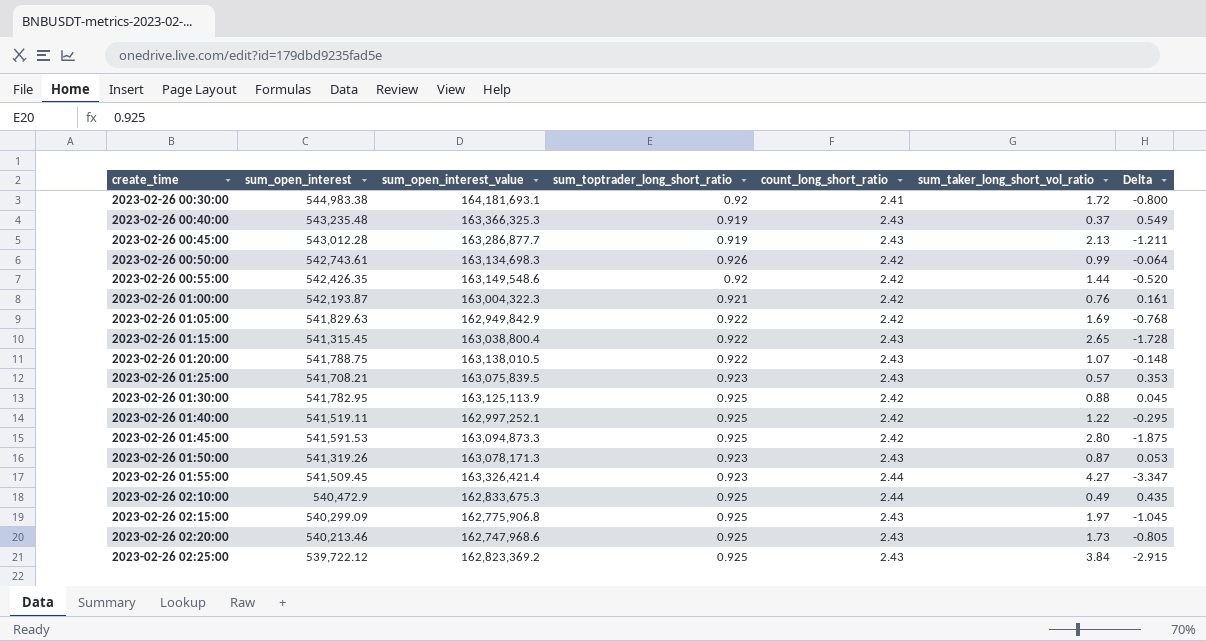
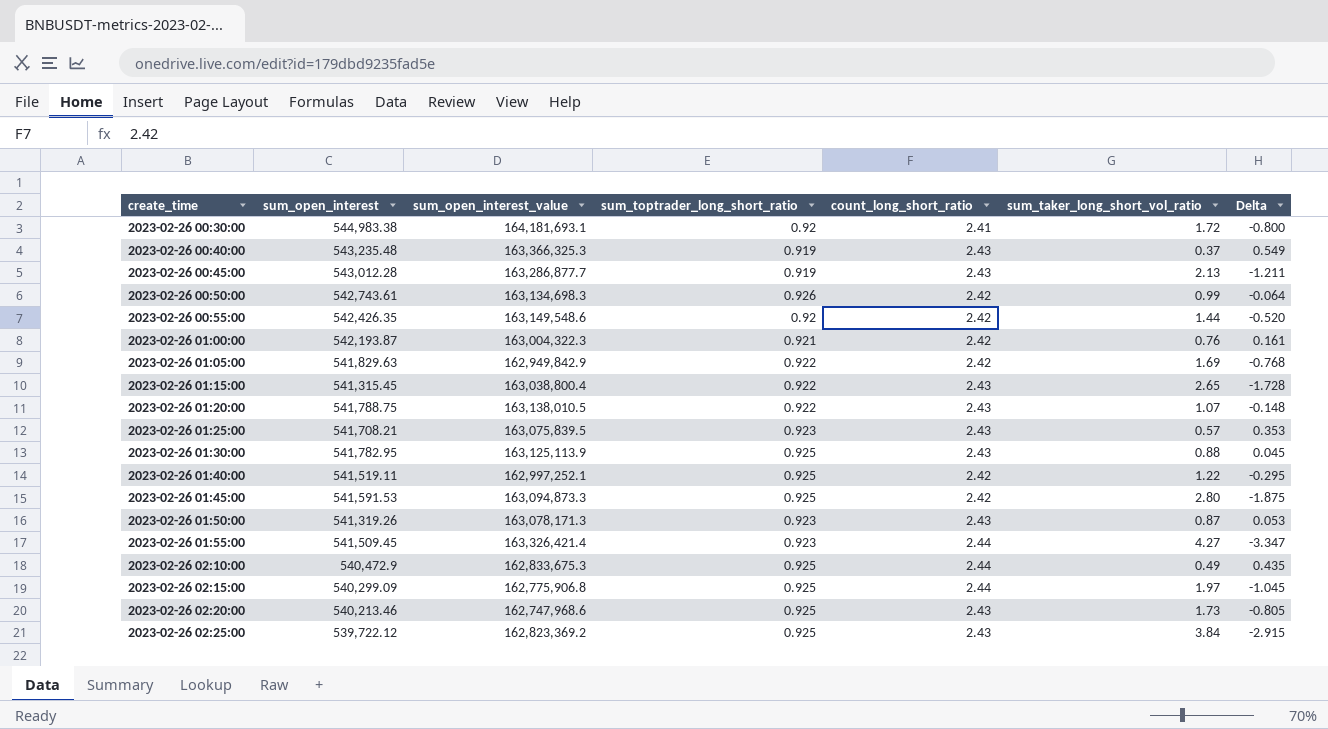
2023-02-26 01:30:00 | count_long_short_ratio: 2.42 -> 2.43
2023-02-26 02:15:00 | count_long_short_ratio: 2.43 -> 2.44

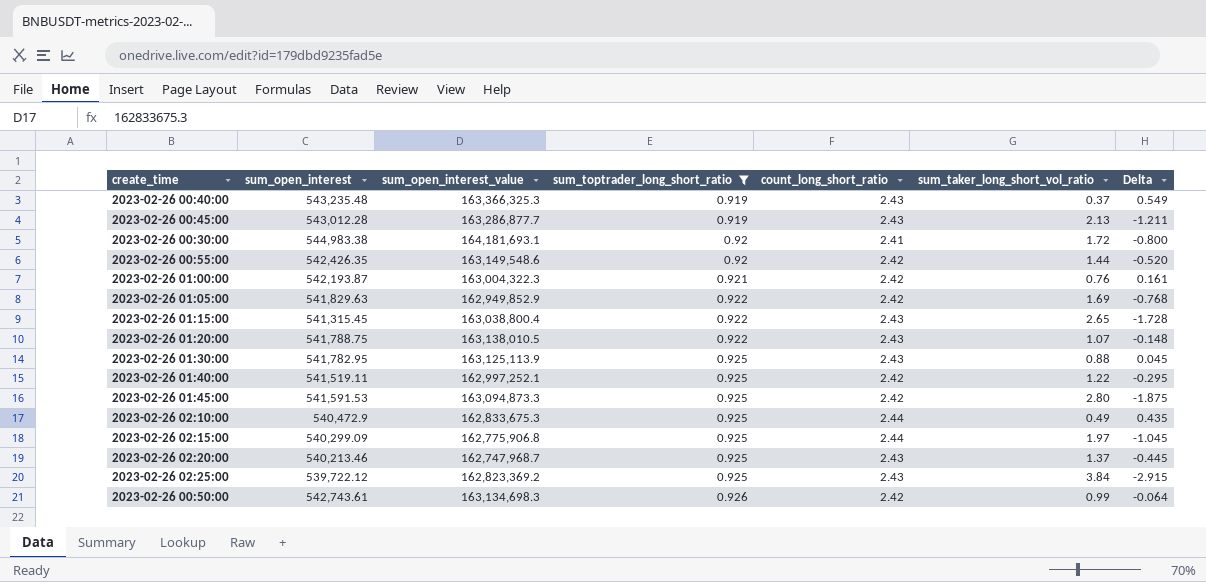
filter: none -> sum_toptrader_long_short_ratio != 0.923
row order: create_time ascending -> sum_toptrader_long_short_ratio ascending
2023-02-26 01:05:00 | sum_open_interest_value: 162,949,842.9 -> 162,949,852.9
2023-02-26 02:20:00 | sum_open_interest_value: 162,747,968.6 -> 162,747,968.7
2023-02-26 02:20:00 | sum_taker_long_short_vol_ratio: 1.73 -> 1.37
2023-02-26 02:20:00 | Delta: -0.805 -> -0.445

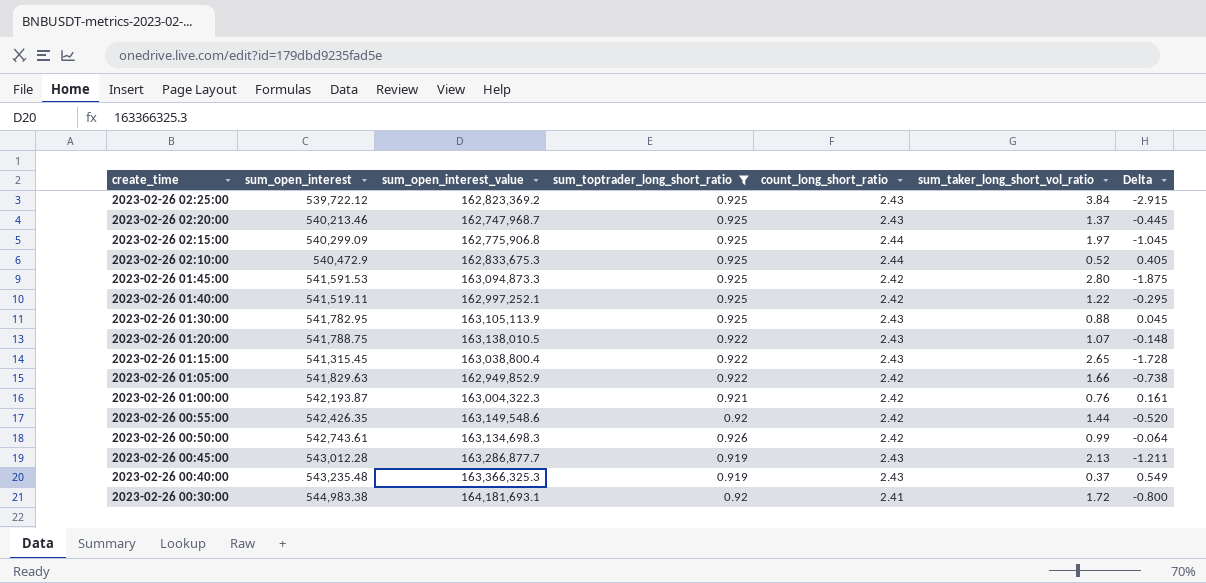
row order: sum_toptrader_long_short_ratio ascending -> create_time descending
2023-02-26 02:10:00 | sum_taker_long_short_vol_ratio: 0.49 -> 0.52
2023-02-26 02:10:00 | Delta: 0.435 -> 0.405
2023-02-26 01:30:00 | sum_open_interest_value: 163,125,113.9 -> 163,105,113.9
2023-02-26 01:05:00 | sum_taker_long_short_vol_ratio: 1.69 -> 1.66
2023-02-26 01:05:00 | Delta: -0.768 -> -0.738

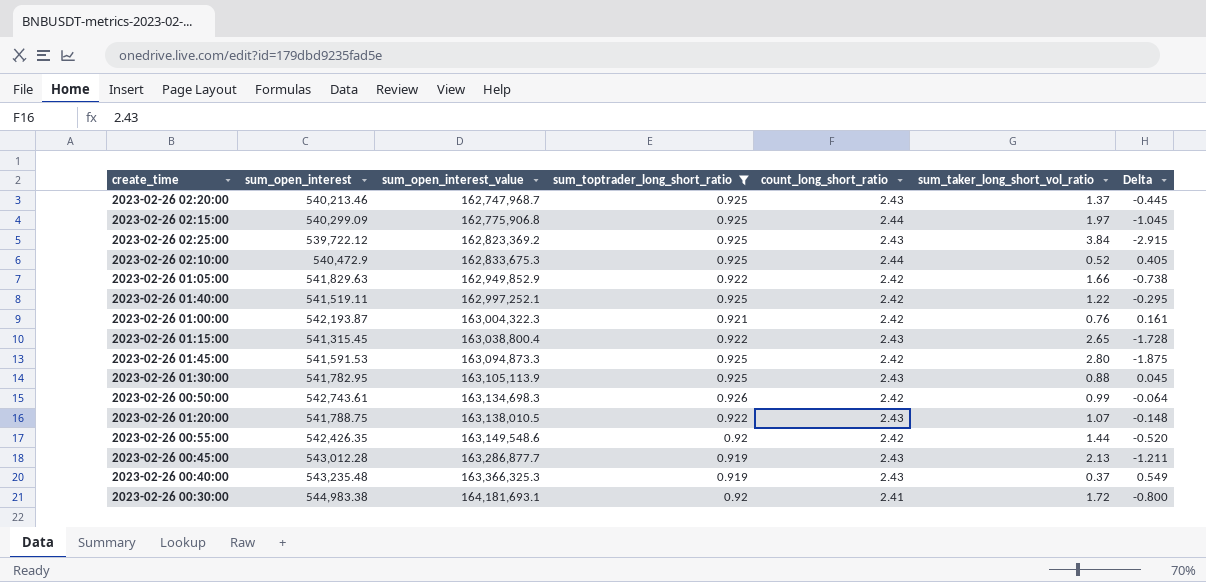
row order: create_time descending -> sum_open_interest_value ascending

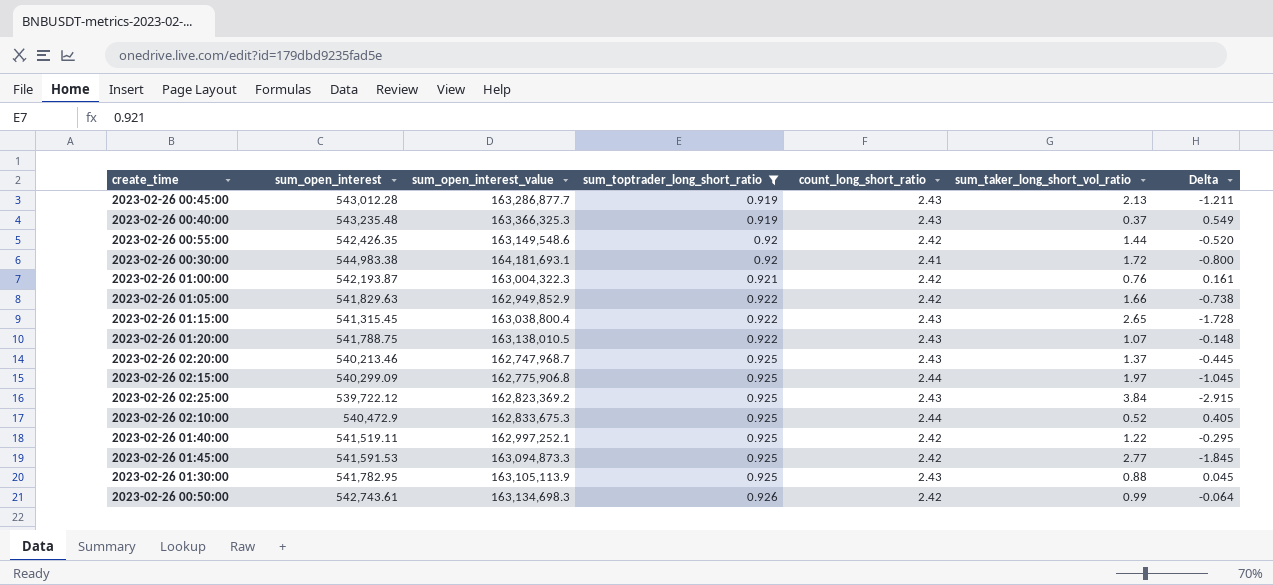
row order: sum_open_interest_value ascending -> sum_toptrader_long_short_ratio ascending
2023-02-26 01:45:00 | sum_taker_long_short_vol_ratio: 2.80 -> 2.77
2023-02-26 01:45:00 | Delta: -1.875 -> -1.845

